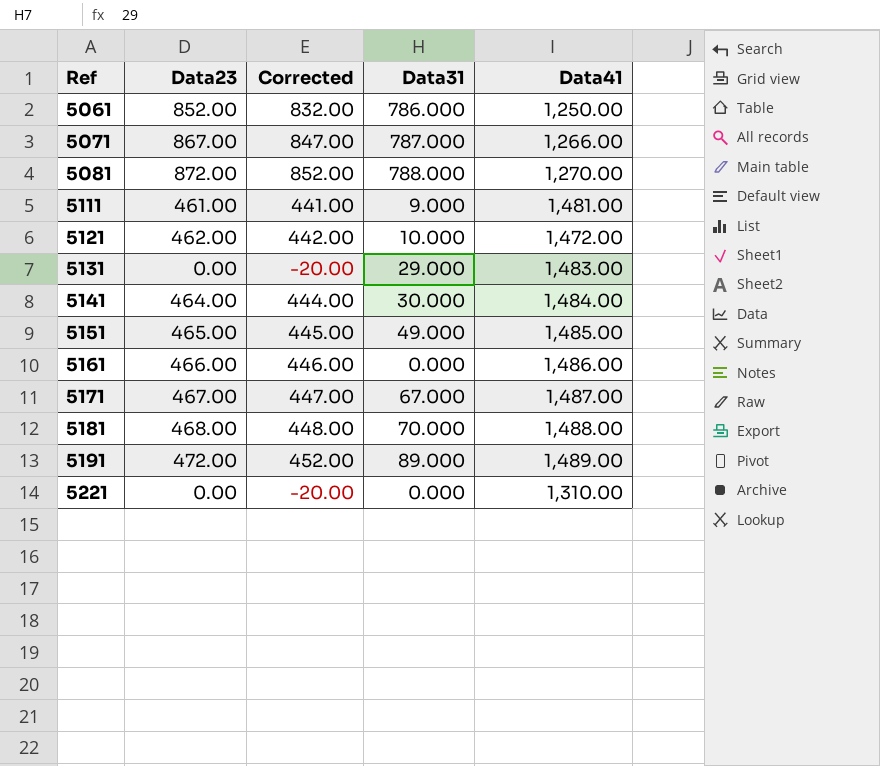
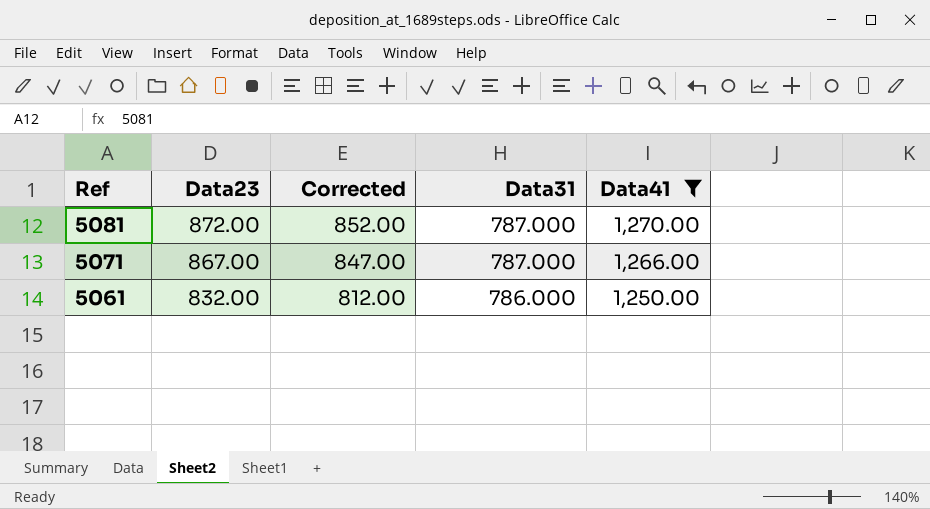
filter: none -> Data41 <= 1,270.00
row order: Ref ascending -> Ref descending
5081 | Data31: 788.000 -> 787.000
5061 | Data23: 852.00 -> 832.00
5061 | Corrected: 832.00 -> 812.00

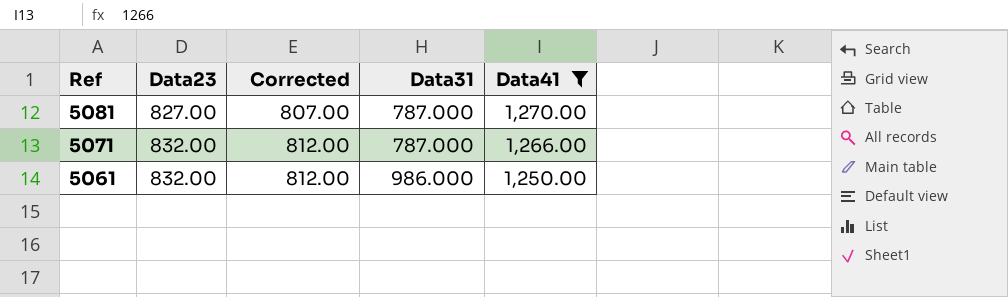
5081 | Data23: 872.00 -> 827.00
5081 | Corrected: 852.00 -> 807.00
5071 | Data23: 867.00 -> 832.00
5071 | Corrected: 847.00 -> 812.00
5061 | Data31: 786.000 -> 986.000

